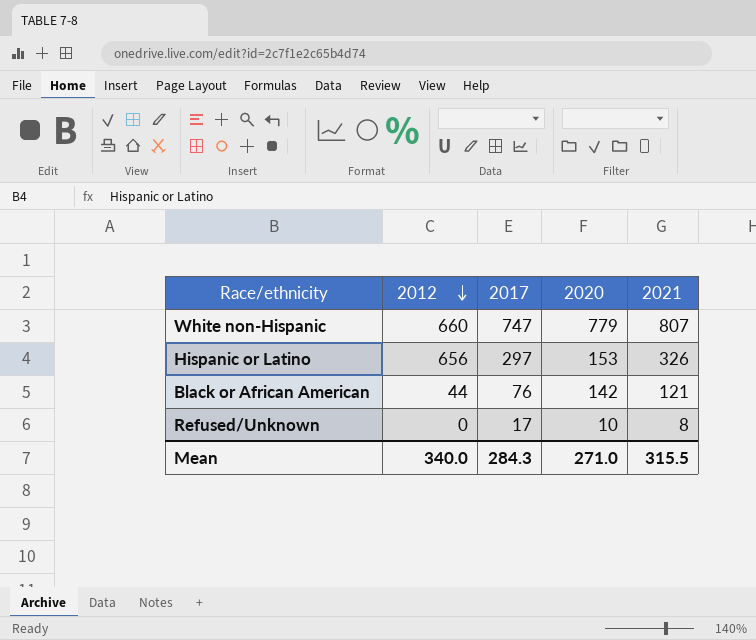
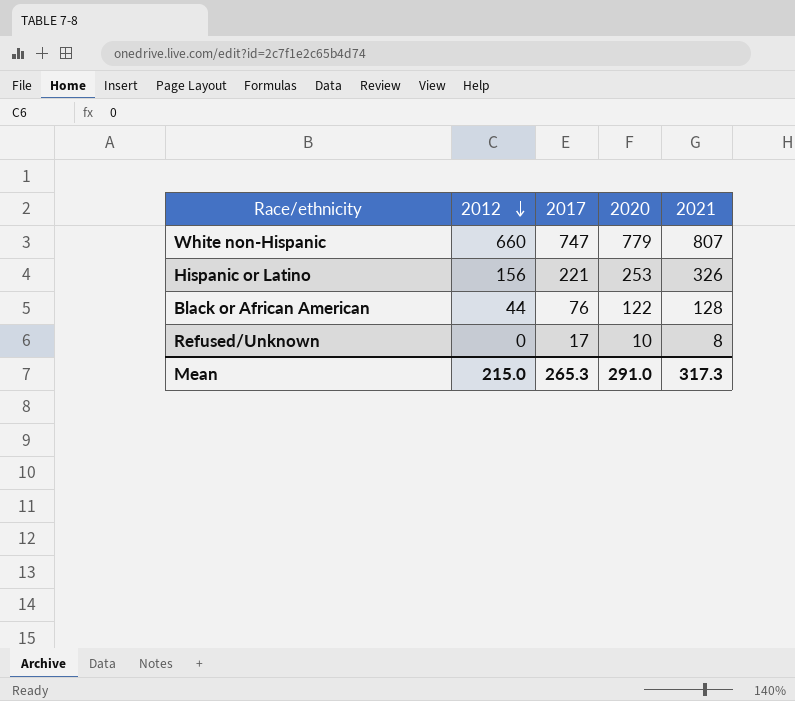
Hispanic or Latino | 2012: 656 -> 156
Hispanic or Latino | 2017: 297 -> 221
Hispanic or Latino | 2020: 153 -> 253
Black or African American | 2020: 142 -> 122
Black or African American | 2021: 121 -> 128
Mean | 2012: 340.0 -> 215.0
Mean | 2017: 284.3 -> 265.3
Mean | 2020: 271.0 -> 291.0
Mean | 2021: 315.5 -> 317.3

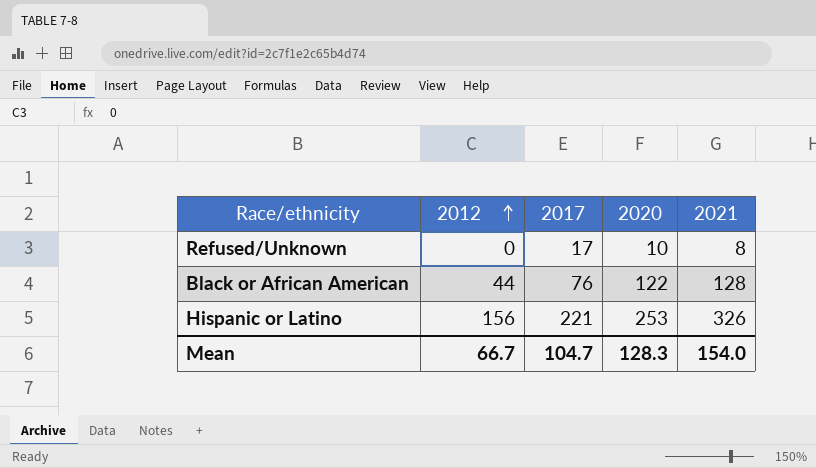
row order: 2012 descending -> 2012 ascending
row White non-Hispanic: 660 | 747 | 779 | 807 -> none
Mean | 2012: 215.0 -> 66.7
Mean | 2017: 265.3 -> 104.7
Mean | 2020: 291.0 -> 128.3
Mean | 2021: 317.3 -> 154.0

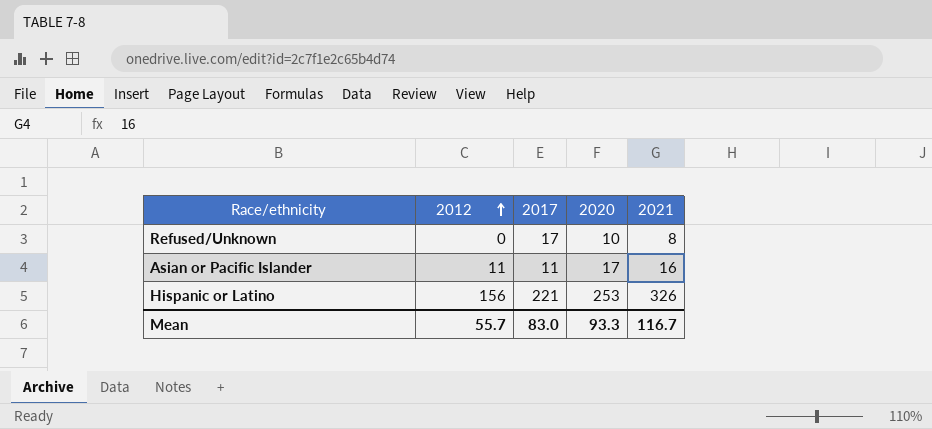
row Black or African American: 44 | 76 | 122 | 128 -> none
row Asian or Pacific Islander: none -> 11 | 11 | 17 | 16
Mean | 2012: 66.7 -> 55.7
Mean | 2017: 104.7 -> 83.0
Mean | 2020: 128.3 -> 93.3
Mean | 2021: 154.0 -> 116.7

